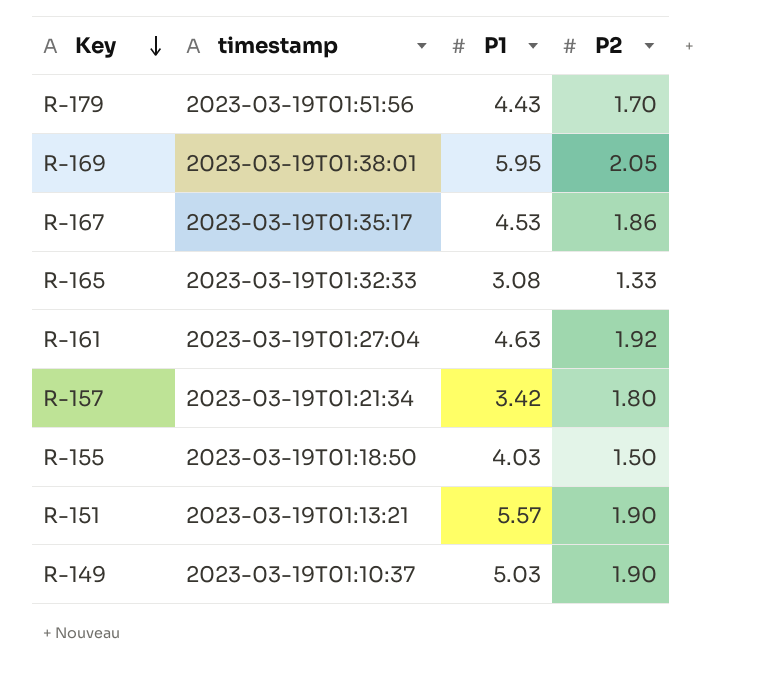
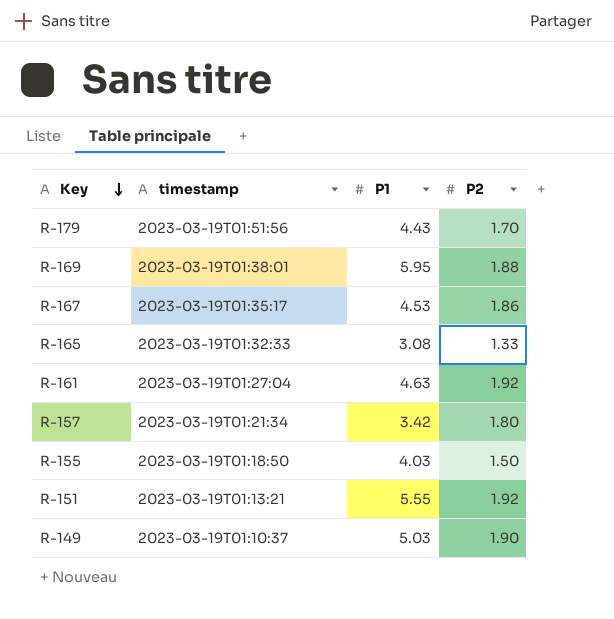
R-169 | P2: 2.05 -> 1.88
R-151 | P1: 5.57 -> 5.55
R-151 | P2: 1.90 -> 1.92

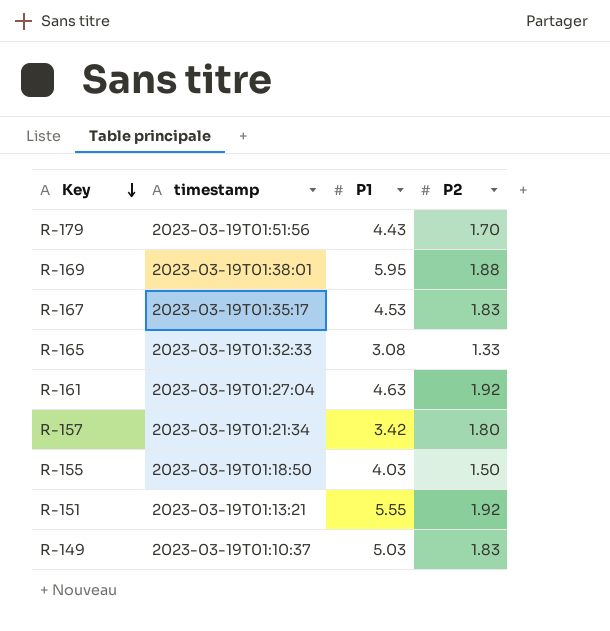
R-167 | P2: 1.86 -> 1.83
R-149 | P2: 1.90 -> 1.83

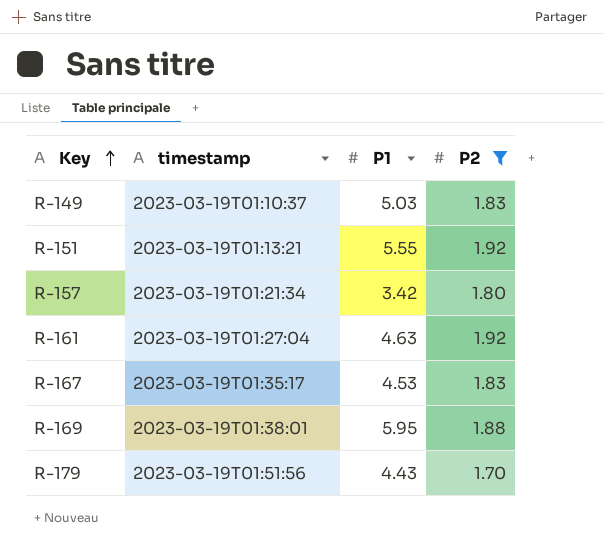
filter: none -> P2 >= 1.70
row order: Key descending -> Key ascending

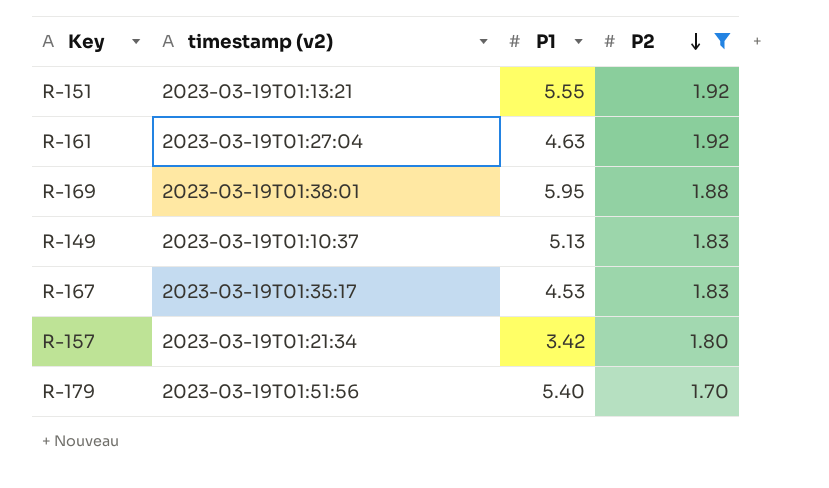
row order: Key ascending -> P2 descending
column name: timestamp -> timestamp (v2)
R-149 | P1: 5.03 -> 5.13
R-179 | P1: 4.43 -> 5.40

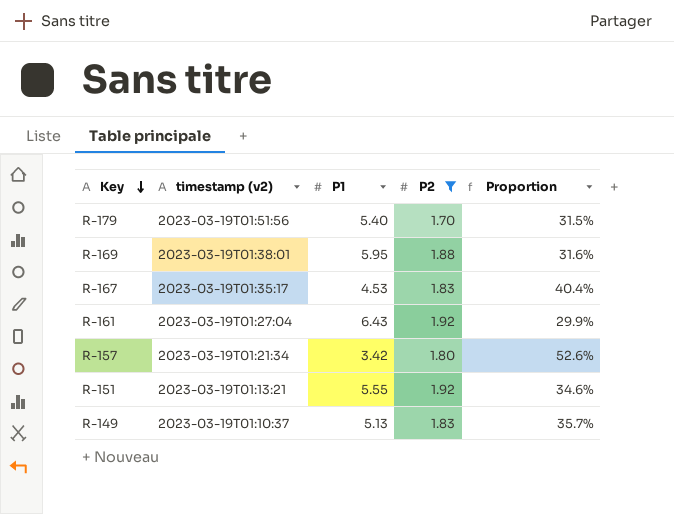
row order: P2 descending -> Key descending
column Proportion | formula: none -> [P2] / [P1]
R-161 | P1: 4.63 -> 6.43

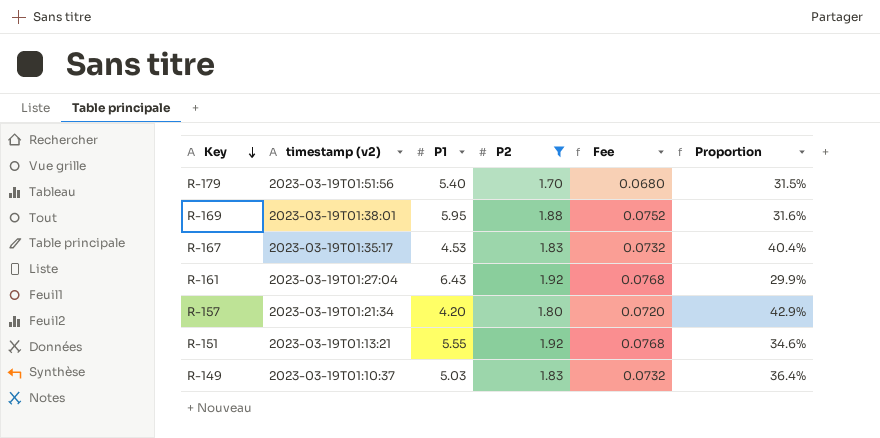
column Fee | formula: none -> [P2] * 0.04
R-157 | P1: 3.42 -> 4.20
R-157 | Proportion: 52.6% -> 42.9%
R-149 | P1: 5.13 -> 5.03
R-149 | Proportion: 35.7% -> 36.4%

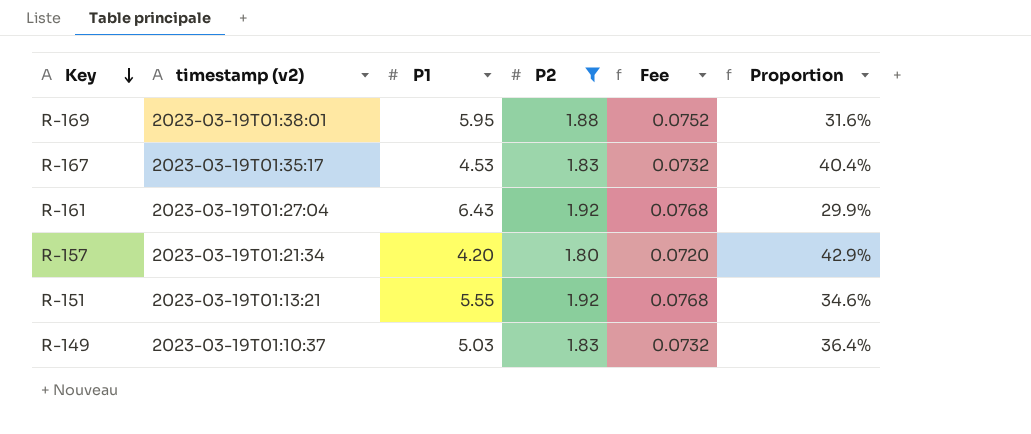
row R-179: 2023-03-19T01:51:56 | 5.40 | 1.70 | 0.0680 | 31.5% -> none

